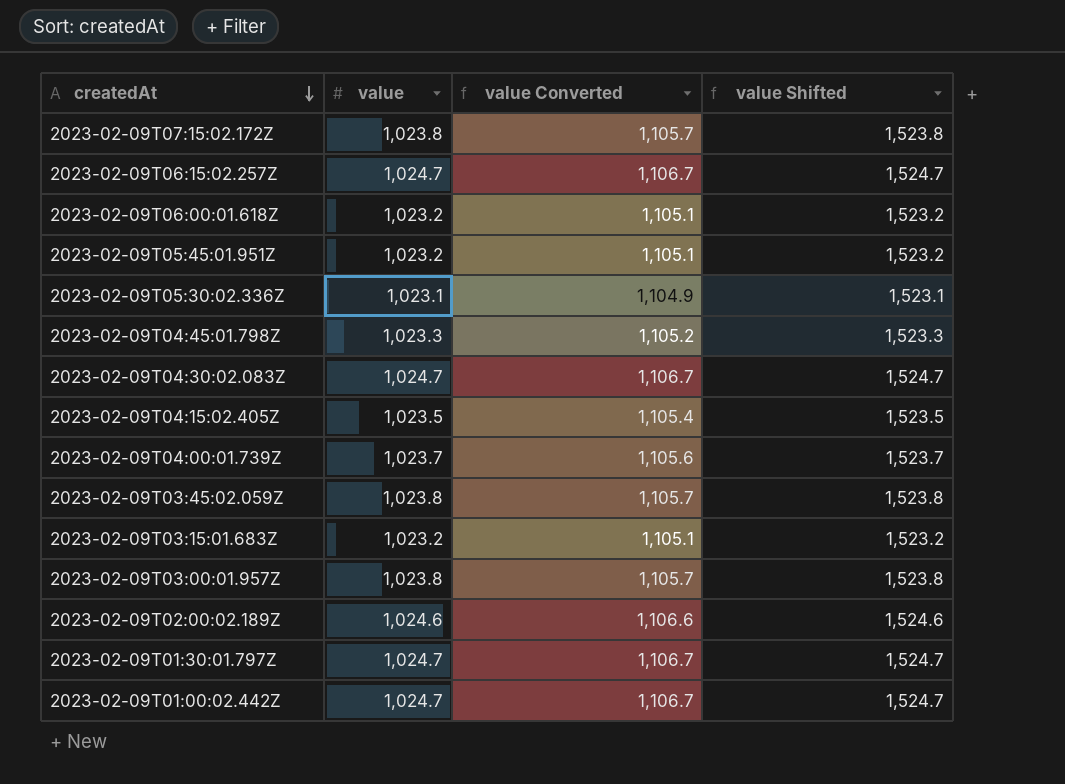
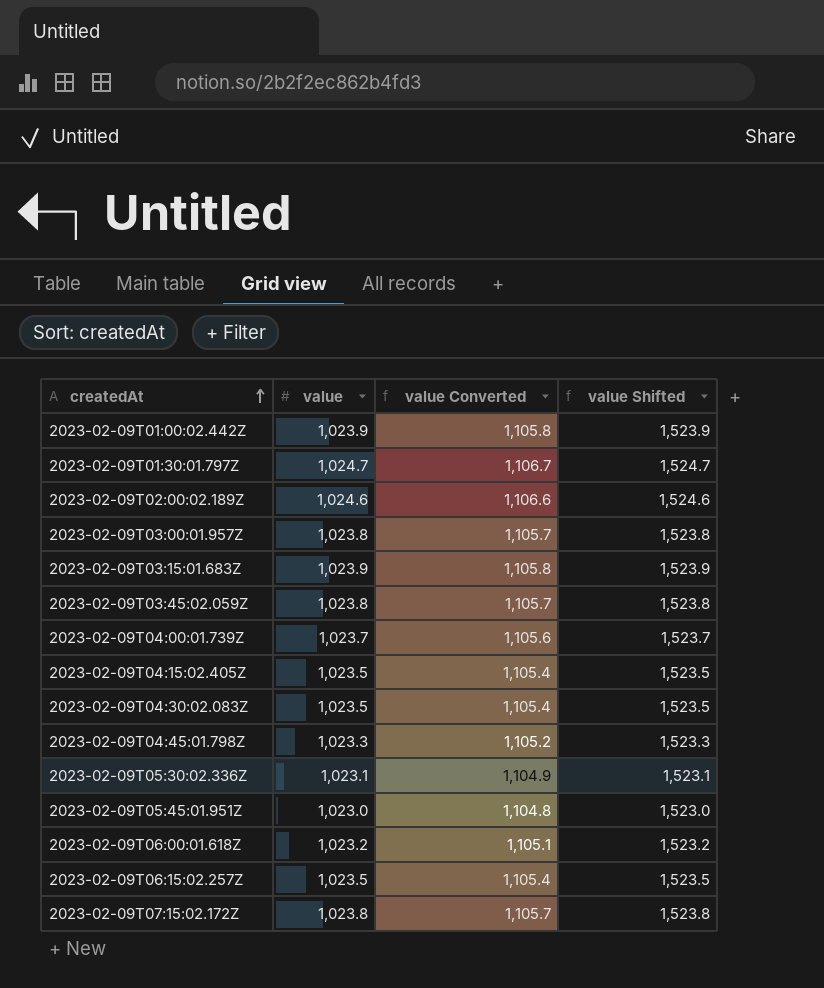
row order: createdAt descending -> createdAt ascending
2023-02-09T01:00:02.442Z | value: 1,024.7 -> 1,023.9
2023-02-09T01:00:02.442Z | value Converted: 1,106.7 -> 1,105.8
2023-02-09T01:00:02.442Z | value Shifted: 1,524.7 -> 1,523.9
2023-02-09T03:15:01.683Z | value: 1,023.2 -> 1,023.9
2023-02-09T03:15:01.683Z | value Converted: 1,105.1 -> 1,105.8
2023-02-09T03:15:01.683Z | value Shifted: 1,523.2 -> 1,523.9
2023-02-09T04:30:02.083Z | value: 1,024.7 -> 1,023.5
2023-02-09T04:30:02.083Z | value Converted: 1,106.7 -> 1,105.4
2023-02-09T04:30:02.083Z | value Shifted: 1,524.7 -> 1,523.5
2023-02-09T05:45:01.951Z | value: 1,023.2 -> 1,023.0
2023-02-09T05:45:01.951Z | value Converted: 1,105.1 -> 1,104.8
2023-02-09T05:45:01.951Z | value Shifted: 1,523.2 -> 1,523.0
2023-02-09T06:15:02.257Z | value: 1,024.7 -> 1,023.5
2023-02-09T06:15:02.257Z | value Converted: 1,106.7 -> 1,105.4
2023-02-09T06:15:02.257Z | value Shifted: 1,524.7 -> 1,523.5

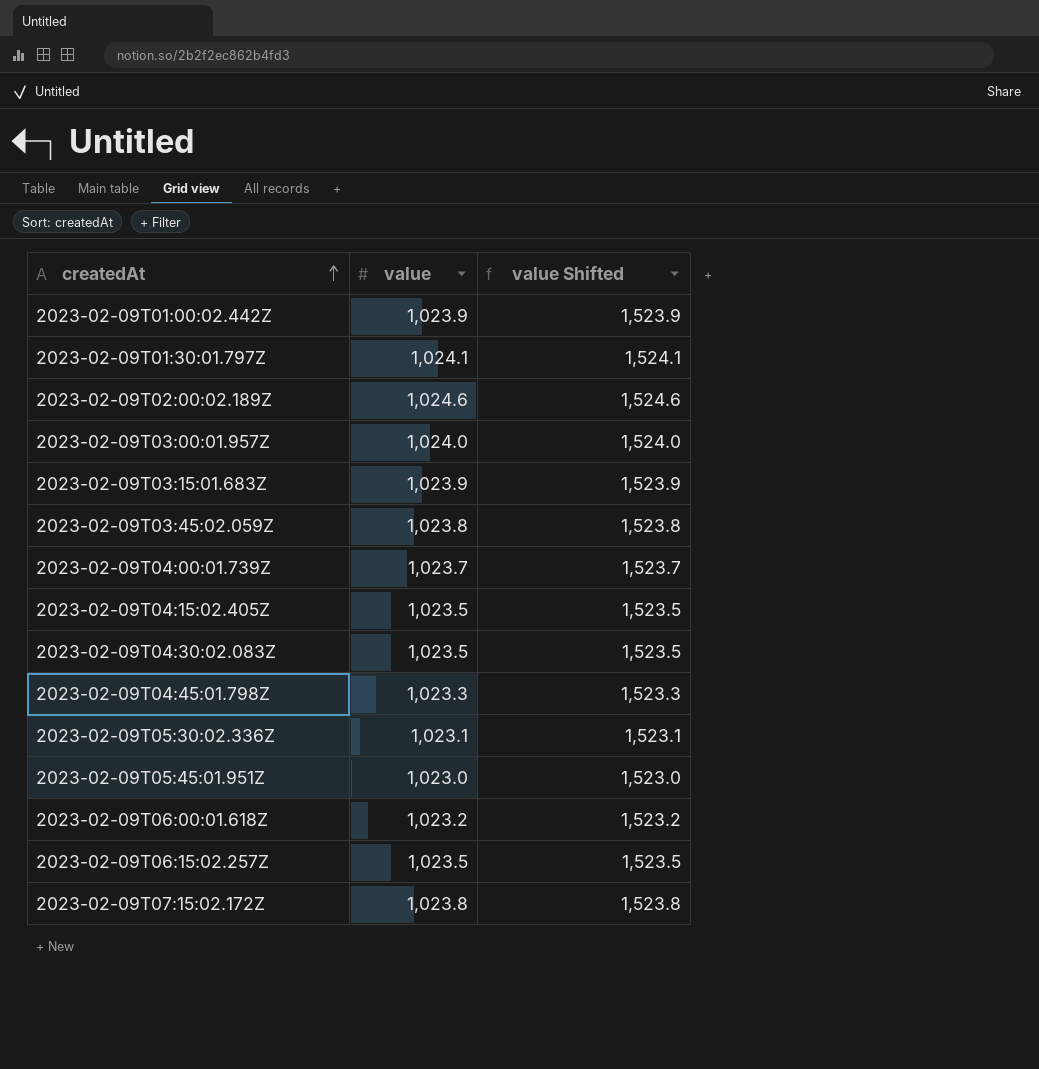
column value Converted | formula: [value] * 1.08 -> none
2023-02-09T01:30:01.797Z | value: 1,024.7 -> 1,024.1
2023-02-09T01:30:01.797Z | value Shifted: 1,524.7 -> 1,524.1
2023-02-09T03:00:01.957Z | value: 1,023.8 -> 1,024.0
2023-02-09T03:00:01.957Z | value Shifted: 1,523.8 -> 1,524.0

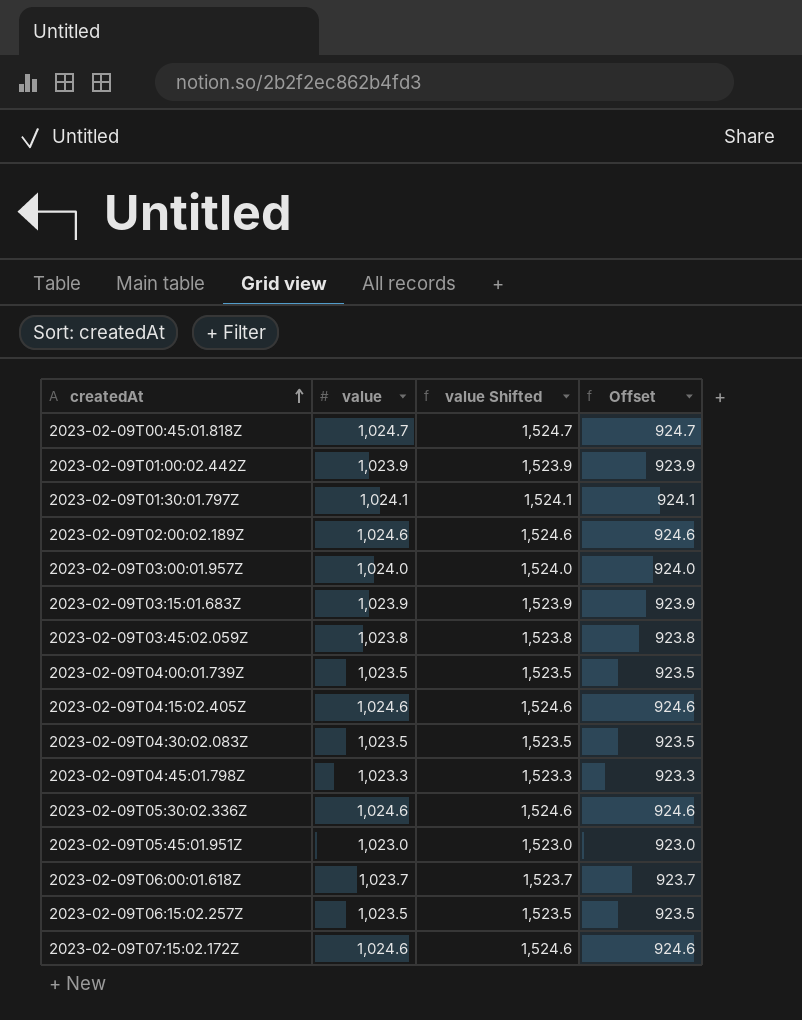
column Offset | formula: none -> [value] - 100
row 2023-02-09T00:45:01.818Z: none -> 1,024.7 | 1,524.7 | 924.7
2023-02-09T04:00:01.739Z | value: 1,023.7 -> 1,023.5
2023-02-09T04:00:01.739Z | value Shifted: 1,523.7 -> 1,523.5
2023-02-09T04:15:02.405Z | value: 1,023.5 -> 1,024.6
2023-02-09T04:15:02.405Z | value Shifted: 1,523.5 -> 1,524.6
2023-02-09T05:30:02.336Z | value: 1,023.1 -> 1,024.6
2023-02-09T05:30:02.336Z | value Shifted: 1,523.1 -> 1,524.6
2023-02-09T06:00:01.618Z | value: 1,023.2 -> 1,023.7
2023-02-09T06:00:01.618Z | value Shifted: 1,523.2 -> 1,523.7
2023-02-09T07:15:02.172Z | value: 1,023.8 -> 1,024.6
2023-02-09T07:15:02.172Z | value Shifted: 1,523.8 -> 1,524.6

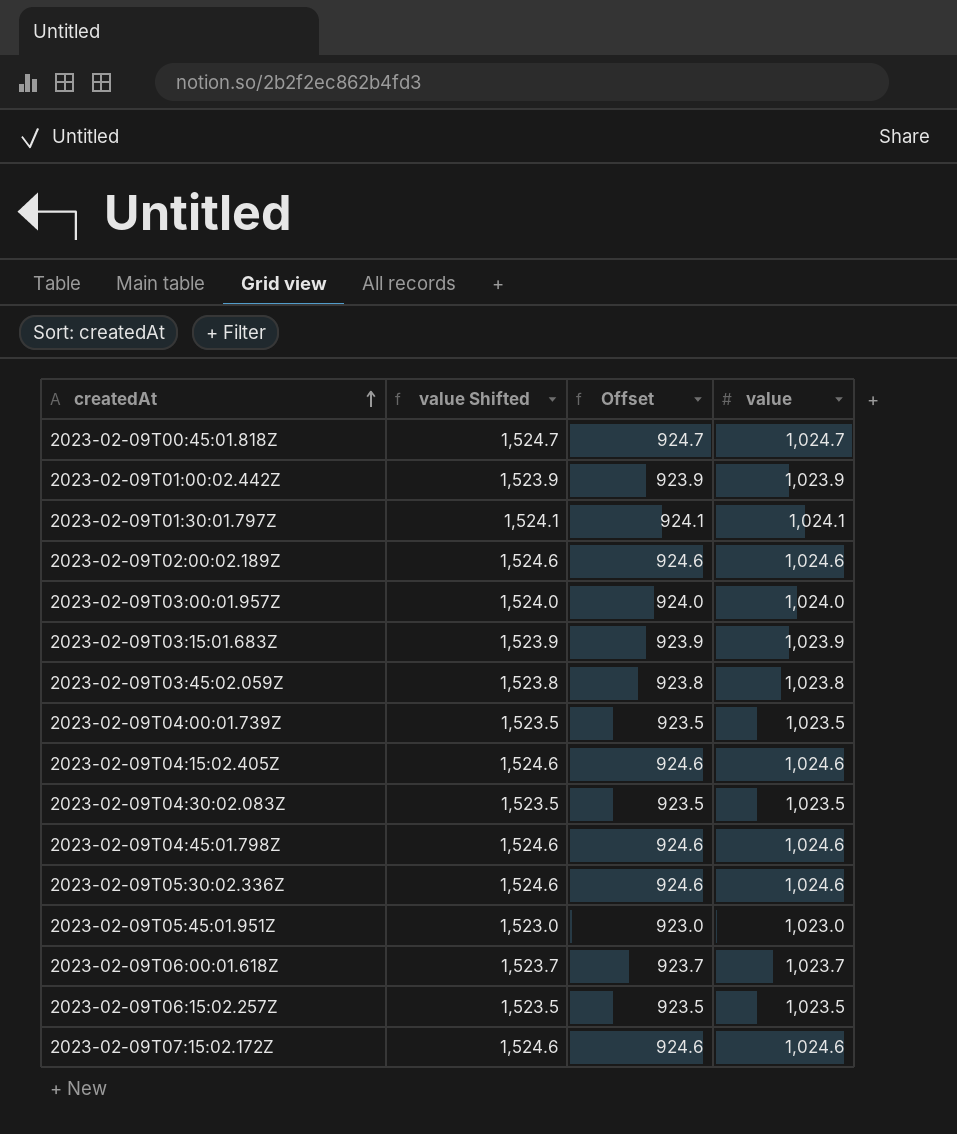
column value | position: 2 -> 4
2023-02-09T04:45:01.798Z | value Shifted: 1,523.3 -> 1,524.6
2023-02-09T04:45:01.798Z | Offset: 923.3 -> 924.6
2023-02-09T04:45:01.798Z | value: 1,023.3 -> 1,024.6

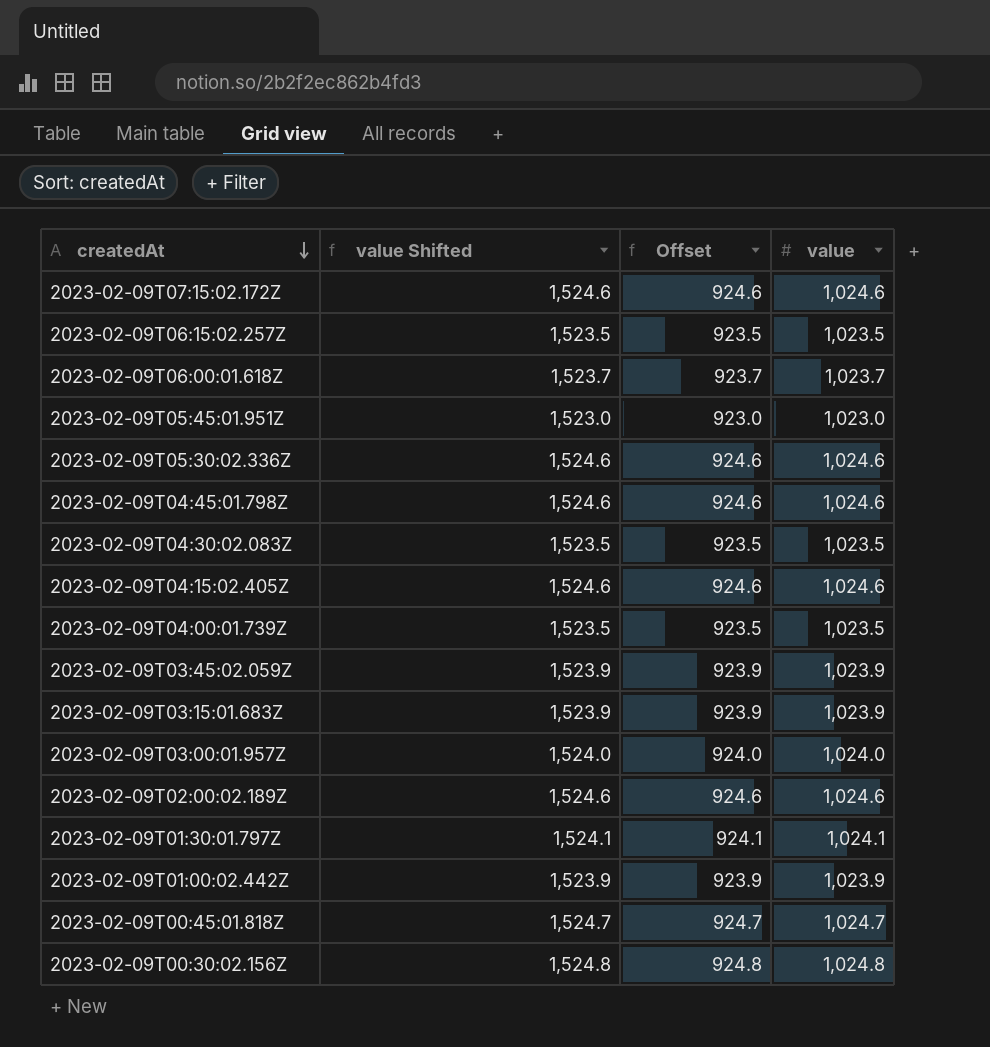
row order: createdAt ascending -> createdAt descending
2023-02-09T03:45:02.059Z | value Shifted: 1,523.8 -> 1,523.9
2023-02-09T03:45:02.059Z | Offset: 923.8 -> 923.9
2023-02-09T03:45:02.059Z | value: 1,023.8 -> 1,023.9
row 2023-02-09T00:30:02.156Z: none -> 1,524.8 | 924.8 | 1,024.8

